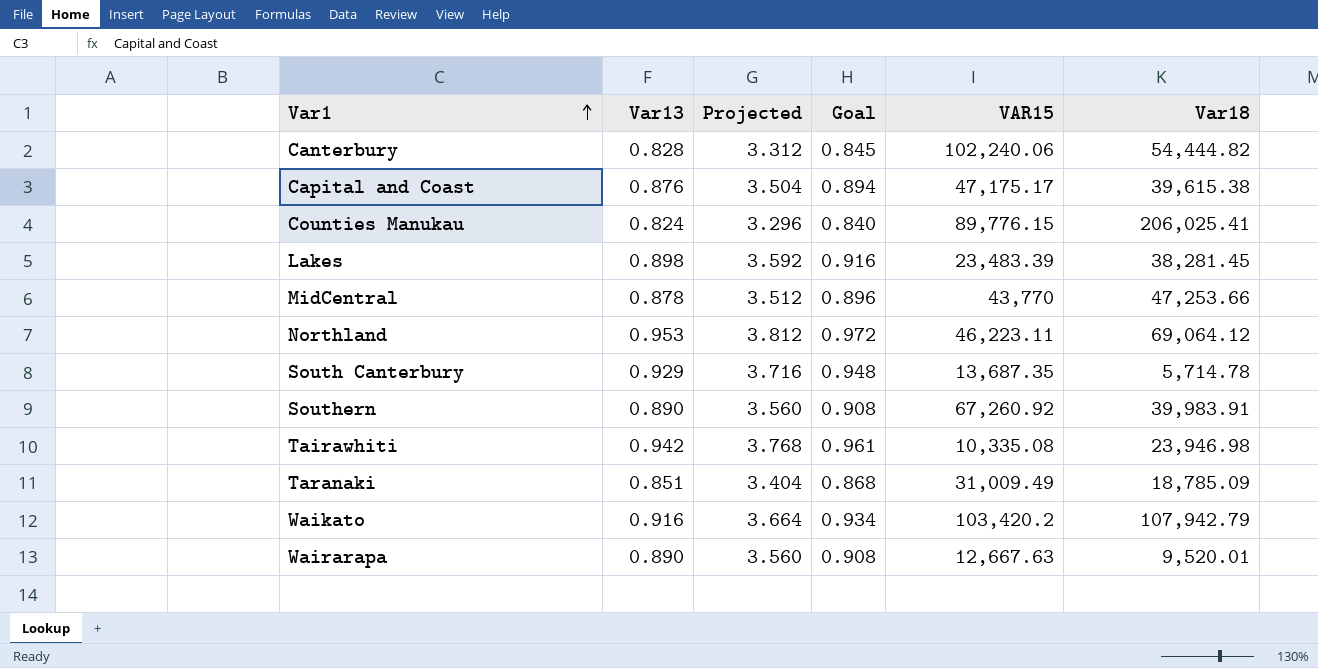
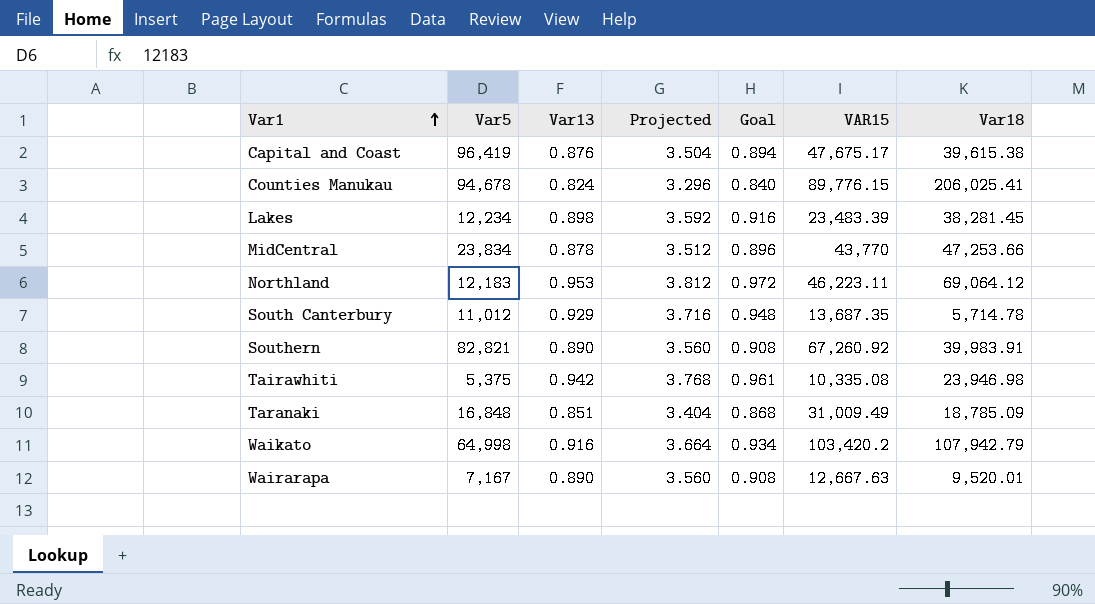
column Var5 | position: none -> 2
row Canterbury: 0.828 | 3.312 | 0.845 | 102,240.06 | 54,444.82 -> none
Capital and Coast | VAR15: 47,175.17 -> 47,675.17

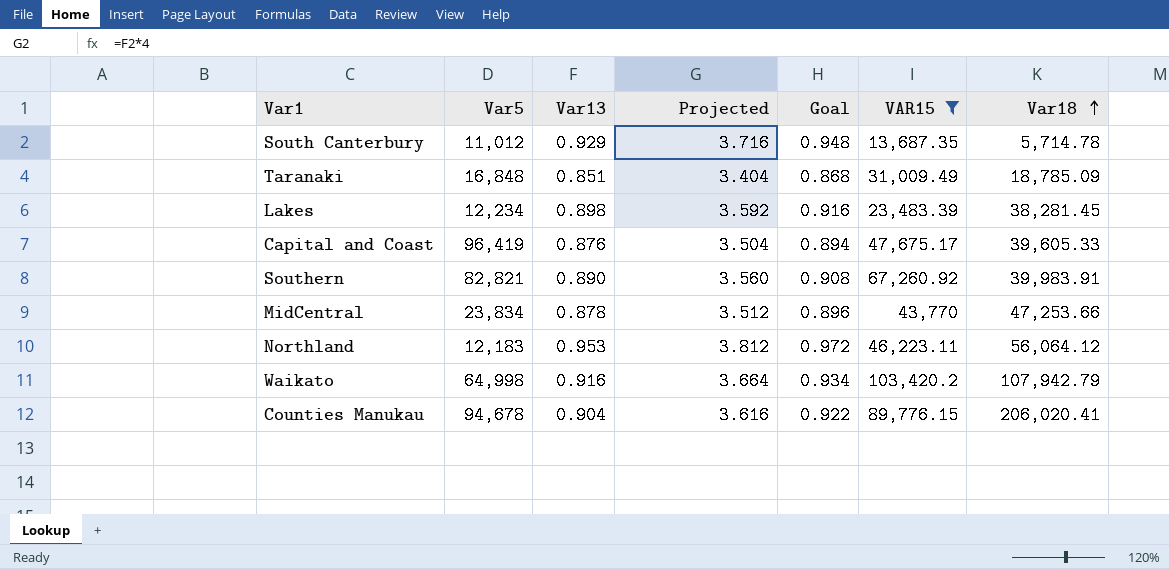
filter: none -> VAR15 >= 13,687.35
row order: Var1 ascending -> Var18 ascending
Capital and Coast | Var18: 39,615.38 -> 39,605.33
Northland | Var18: 69,064.12 -> 56,064.12
Counties Manukau | Var13: 0.824 -> 0.904
Counties Manukau | Projected: 3.296 -> 3.616
Counties Manukau | Goal: 0.840 -> 0.922
Counties Manukau | Var18: 206,025.41 -> 206,020.41

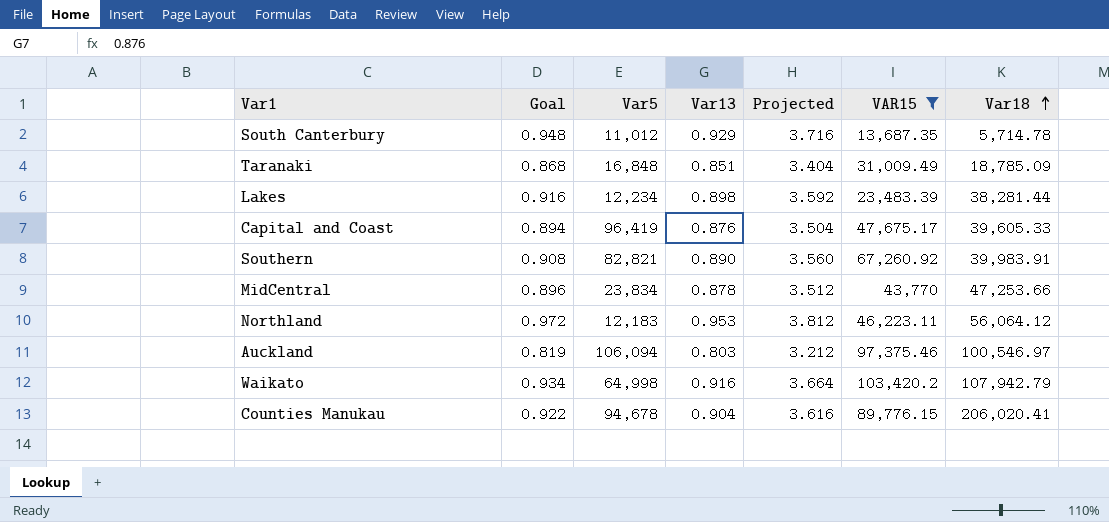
column Goal | position: 5 -> 2
Lakes | Var18: 38,281.45 -> 38,281.44
row Auckland: none -> 0.819 | 106,094 | 0.803 | 3.212 | 97,375.46 | 100,546.97

